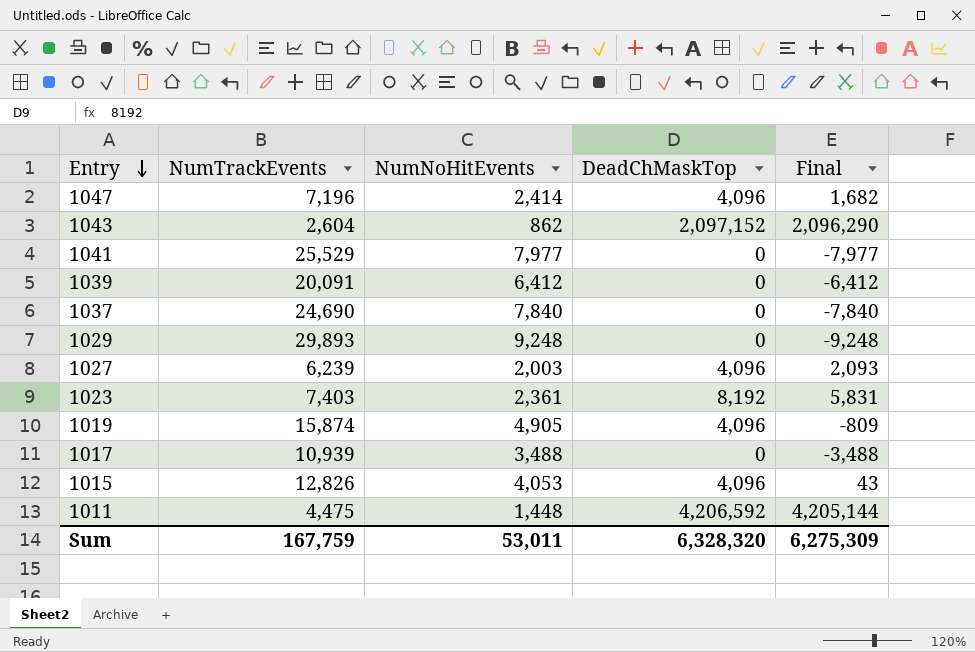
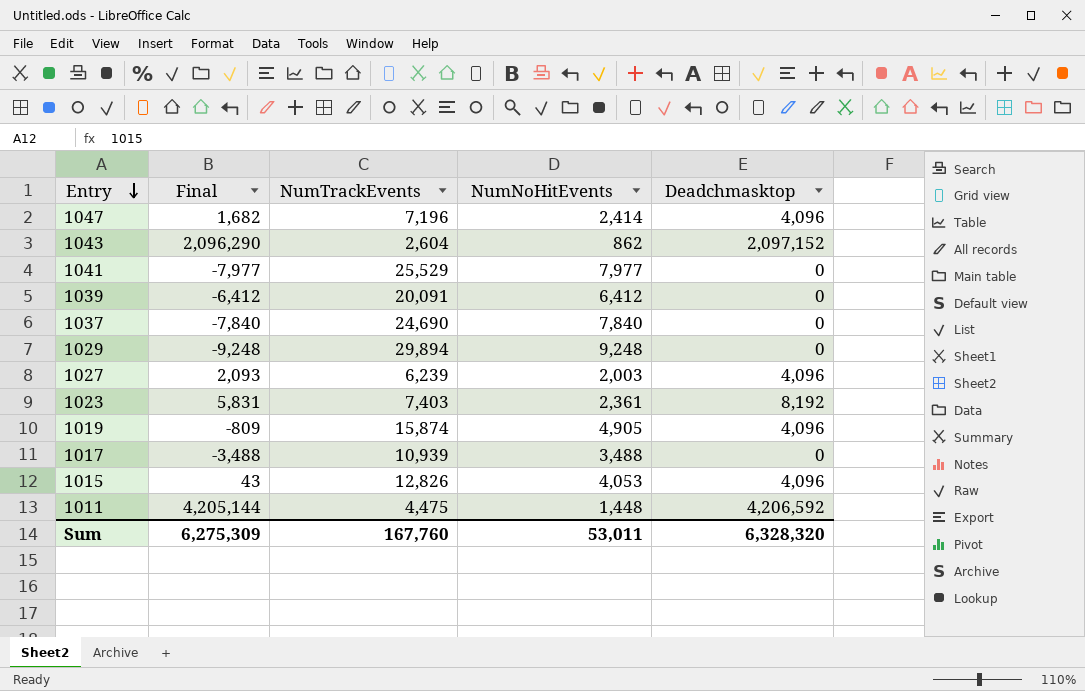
column Final | position: 5 -> 2
column name: DeadChMaskTop -> Deadchmasktop
1029 | NumTrackEvents: 29,893 -> 29,894
Sum | NumTrackEvents: 167,759 -> 167,760

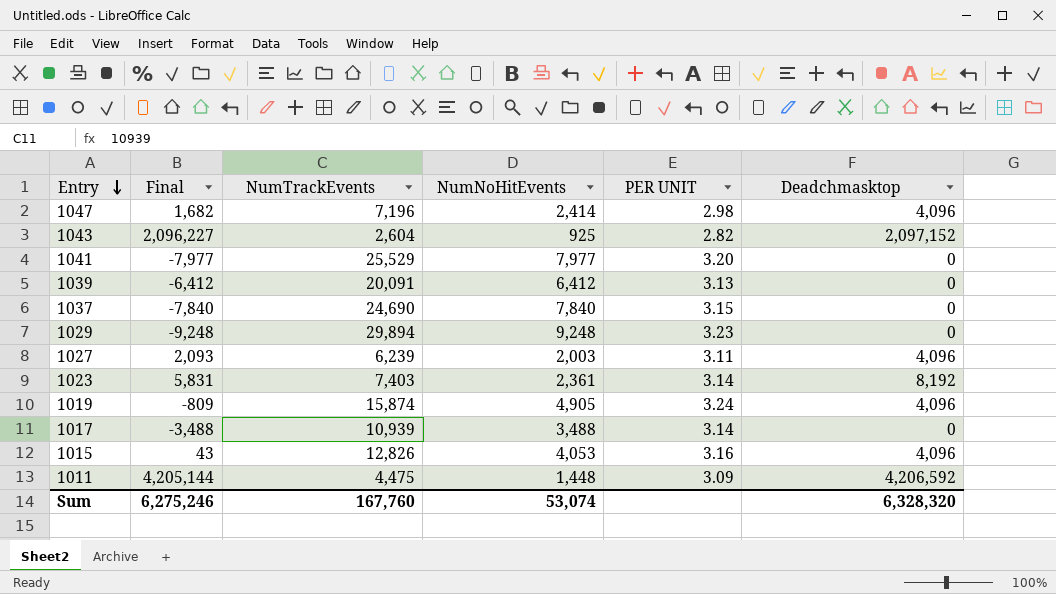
column PER UNIT | formula: none -> [NumTrackEvents] / [NumNoHitEvents]
1043 | Final: 2,096,290 -> 2,096,227
1043 | NumNoHitEvents: 862 -> 925
Sum | Final: 6,275,309 -> 6,275,246
Sum | NumNoHitEvents: 53,011 -> 53,074

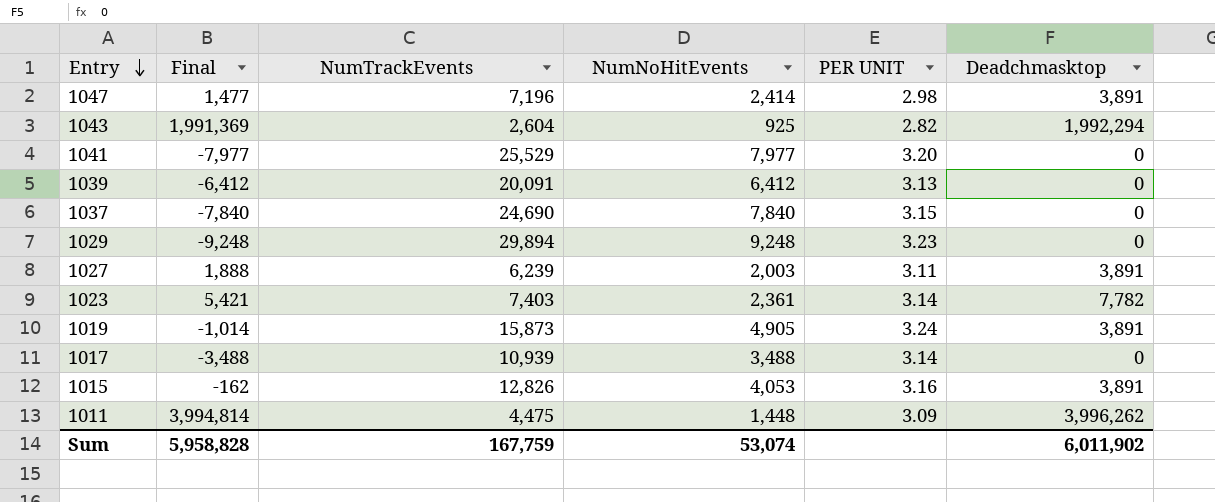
1047 | Final: 1,682 -> 1,477
1047 | Deadchmasktop: 4,096 -> 3,891
1043 | Final: 2,096,227 -> 1,991,369
1043 | Deadchmasktop: 2,097,152 -> 1,992,294
1027 | Final: 2,093 -> 1,888
1027 | Deadchmasktop: 4,096 -> 3,891
1023 | Final: 5,831 -> 5,421
1023 | Deadchmasktop: 8,192 -> 7,782
1019 | Final: -809 -> -1,014
1019 | NumTrackEvents: 15,874 -> 15,873
1019 | Deadchmasktop: 4,096 -> 3,891
1015 | Final: 43 -> -162
1015 | Deadchmasktop: 4,096 -> 3,891
1011 | Final: 4,205,144 -> 3,994,814
1011 | Deadchmasktop: 4,206,592 -> 3,996,262
Sum | Final: 6,275,246 -> 5,958,828
Sum | NumTrackEvents: 167,760 -> 167,759
Sum | Deadchmasktop: 6,328,320 -> 6,011,902

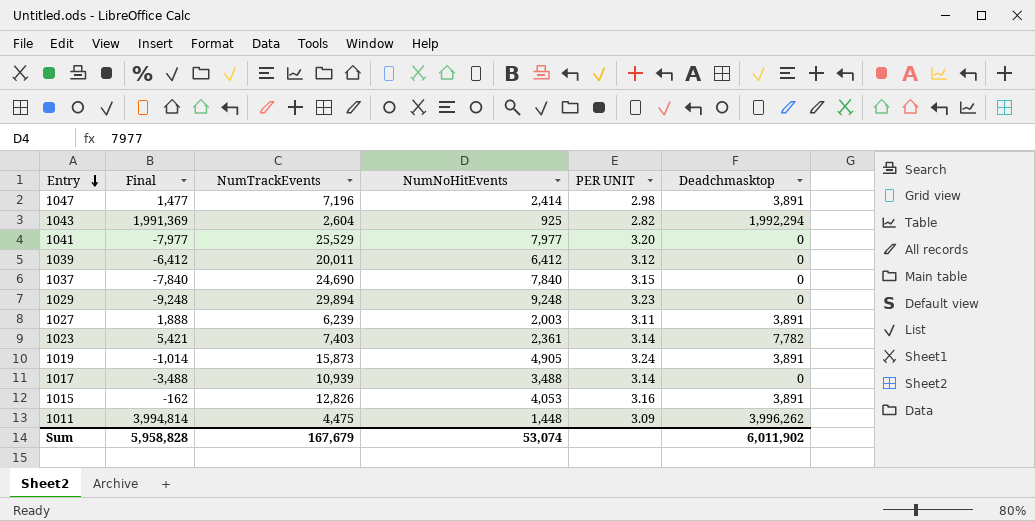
1039 | NumTrackEvents: 20,091 -> 20,011
1039 | PER UNIT: 3.13 -> 3.12
Sum | NumTrackEvents: 167,759 -> 167,679

